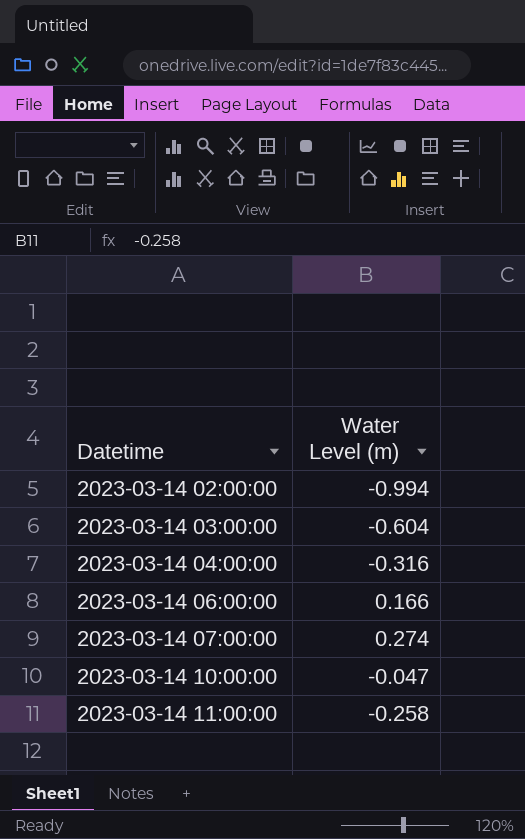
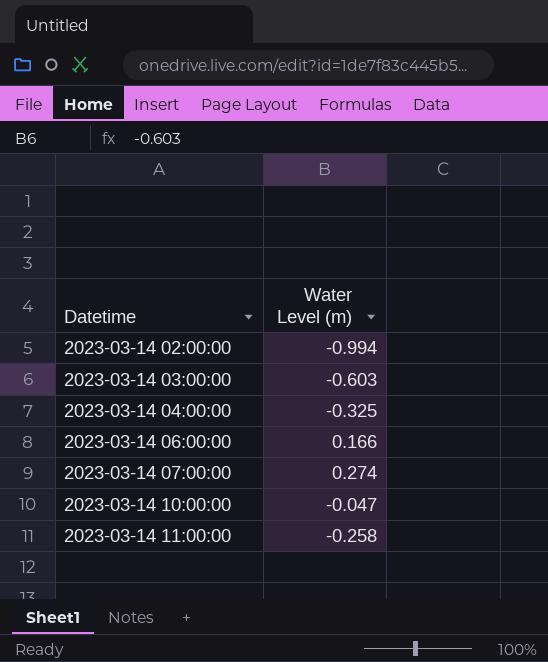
2023-03-14 03:00:00 | Water Level (m): -0.604 -> -0.603
2023-03-14 04:00:00 | Water Level (m): -0.316 -> -0.325

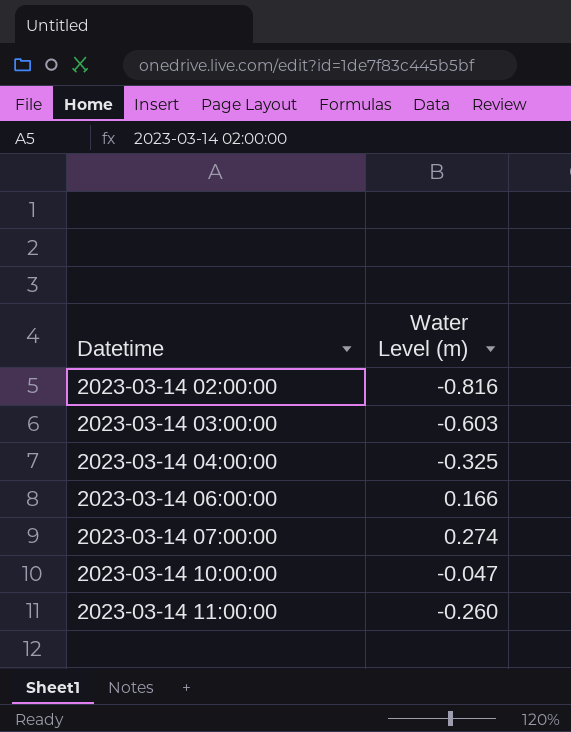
2023-03-14 02:00:00 | Water Level (m): -0.994 -> -0.816
2023-03-14 11:00:00 | Water Level (m): -0.258 -> -0.260

